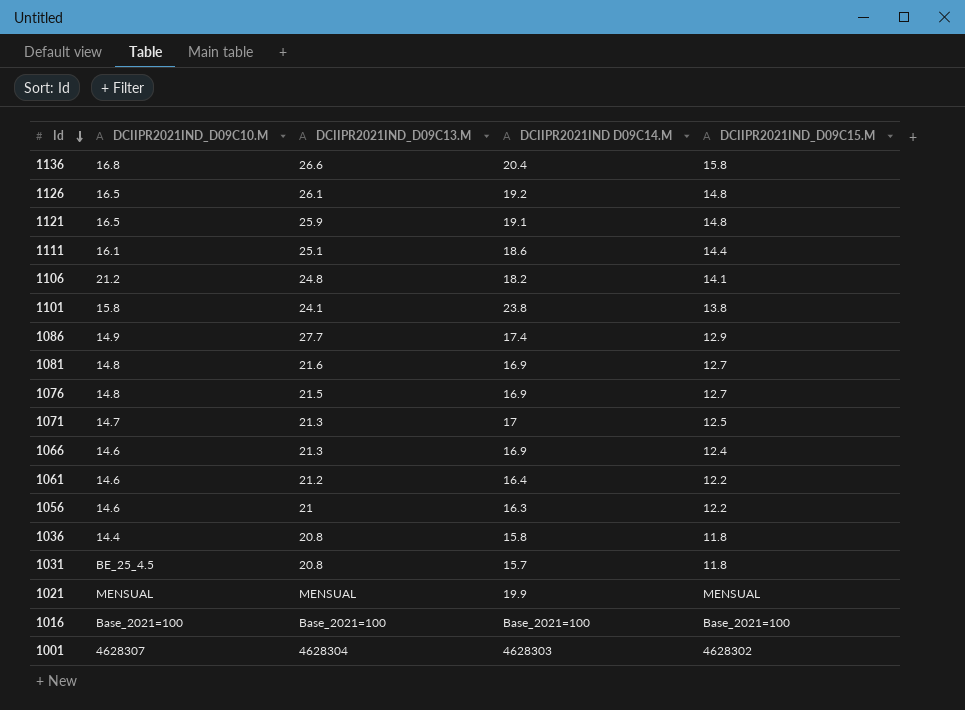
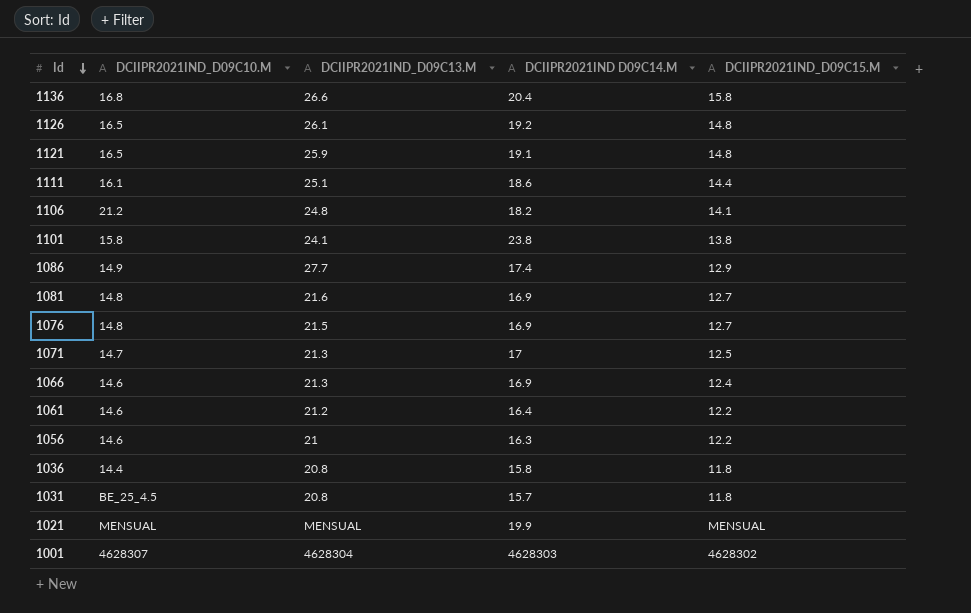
row 1016: Base_2021=100 | Base_2021=100 | Base_2021=100 | Base_2021=100 -> none

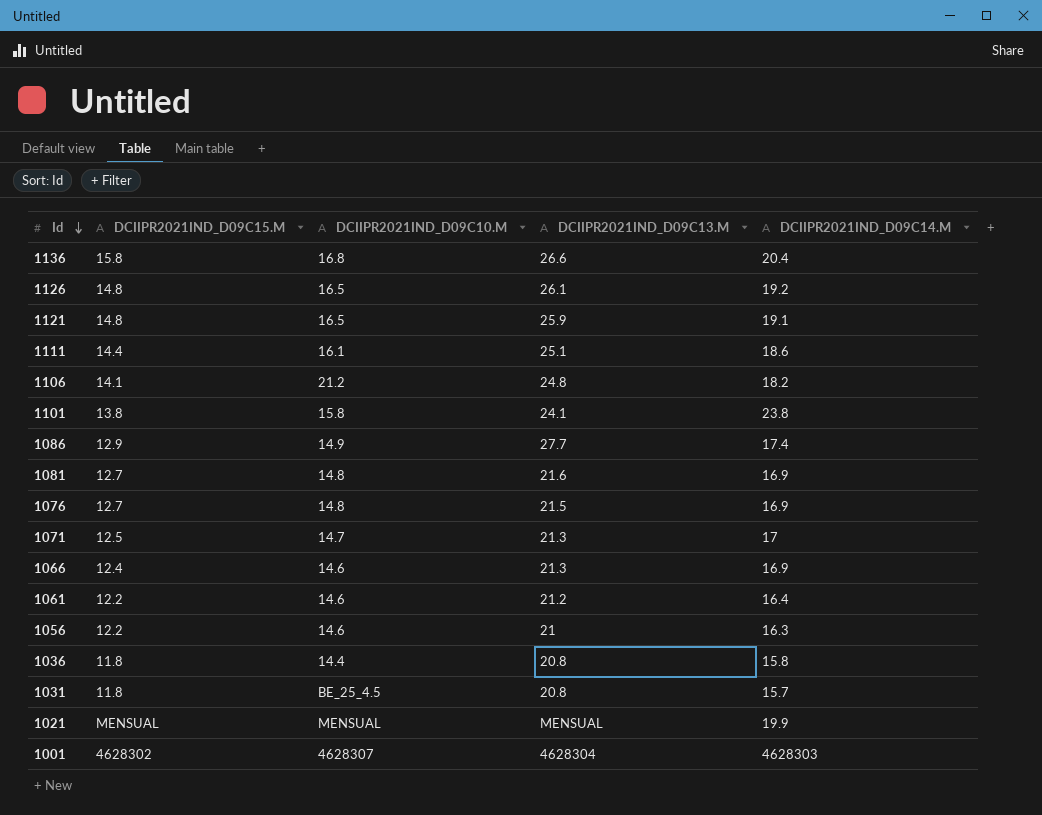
column DCIIPR2021IND_D09C15.M | position: 5 -> 2
column name: DCIIPR2021IND D09C14.M -> DCIIPR2021IND_D09C14.M

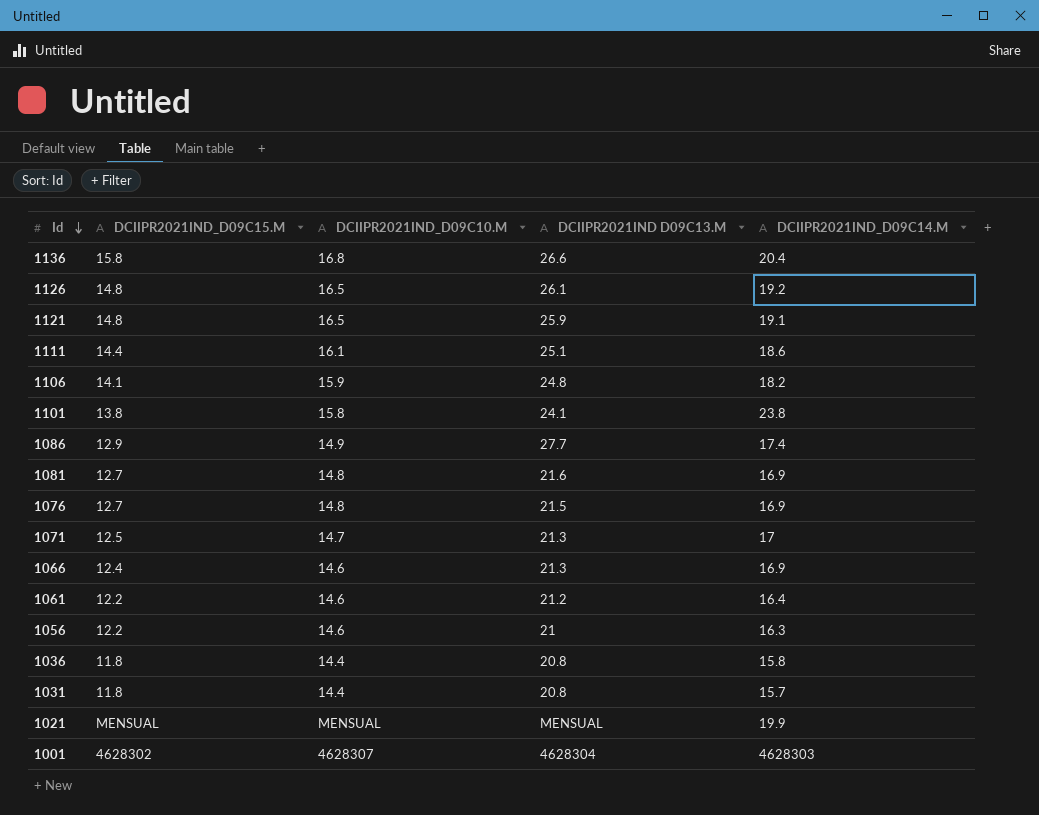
column name: DCIIPR2021IND_D09C13.M -> DCIIPR2021IND D09C13.M
1106 | DCIIPR2021IND_D09C10.M: 21.2 -> 15.9
1031 | DCIIPR2021IND_D09C10.M: BE_25_4.5 -> 14.4

